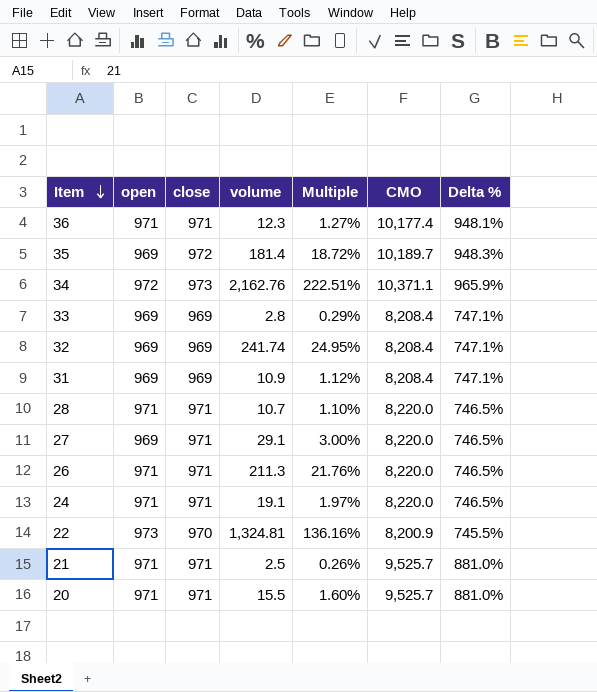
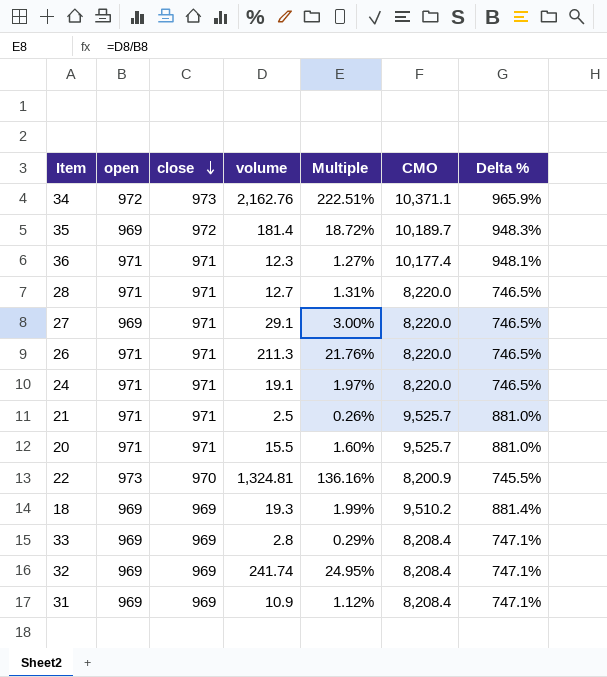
row order: Item descending -> close descending
28 | volume: 10.7 -> 12.7
28 | Multiple: 1.10% -> 1.31%
row 18: none -> 969 | 969 | 19.3 | 1.99% | 9,510.2 | 881.4%

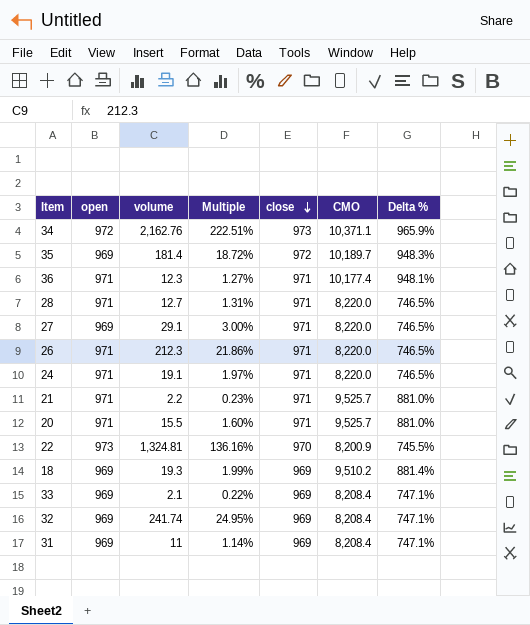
column close | position: 3 -> 5
26 | volume: 211.3 -> 212.3
26 | Multiple: 21.76% -> 21.86%
21 | volume: 2.5 -> 2.2
21 | Multiple: 0.26% -> 0.23%
33 | volume: 2.8 -> 2.1
33 | Multiple: 0.29% -> 0.22%
31 | volume: 10.9 -> 11
31 | Multiple: 1.12% -> 1.14%

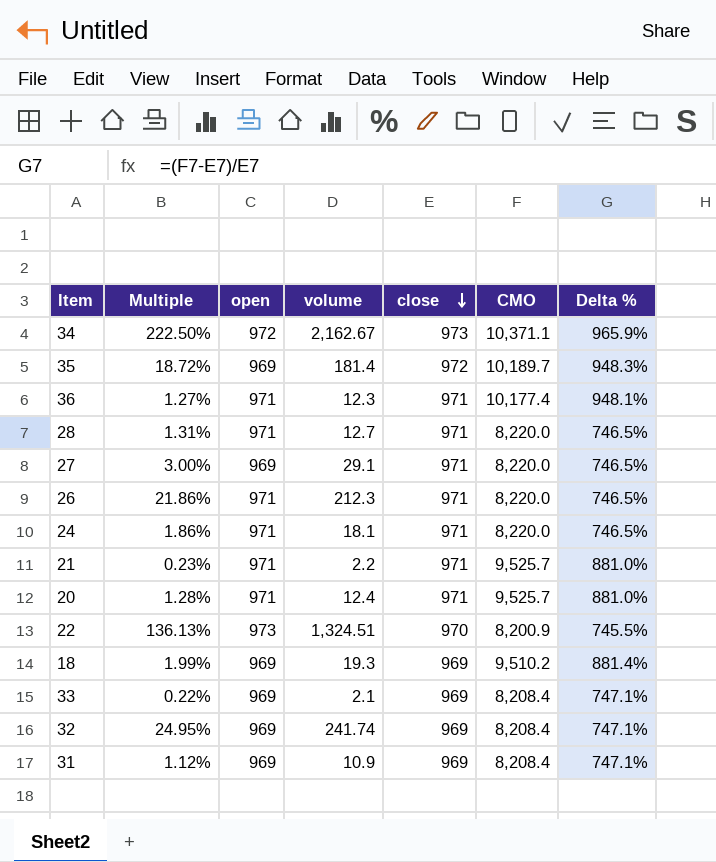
column Multiple | position: 4 -> 2
34 | Multiple: 222.51% -> 222.50%
34 | volume: 2,162.76 -> 2,162.67
24 | Multiple: 1.97% -> 1.86%
24 | volume: 19.1 -> 18.1
20 | Multiple: 1.60% -> 1.28%
20 | volume: 15.5 -> 12.4
22 | Multiple: 136.16% -> 136.13%
22 | volume: 1,324.81 -> 1,324.51
31 | Multiple: 1.14% -> 1.12%
31 | volume: 11 -> 10.9

